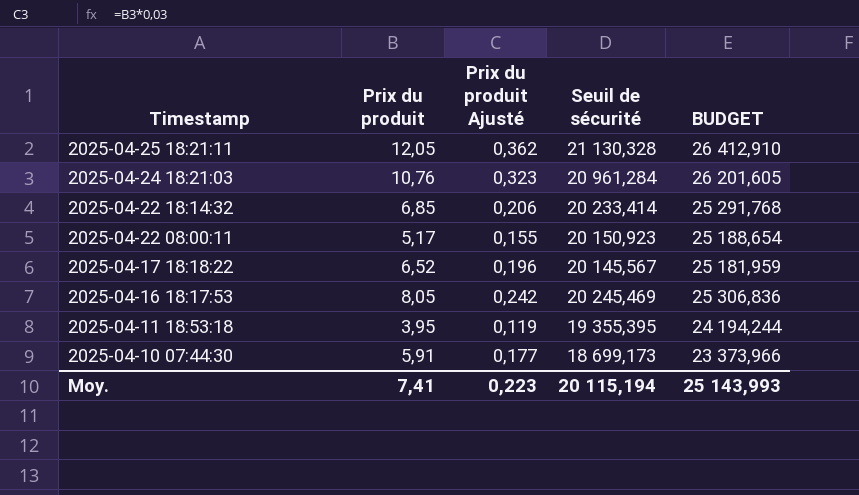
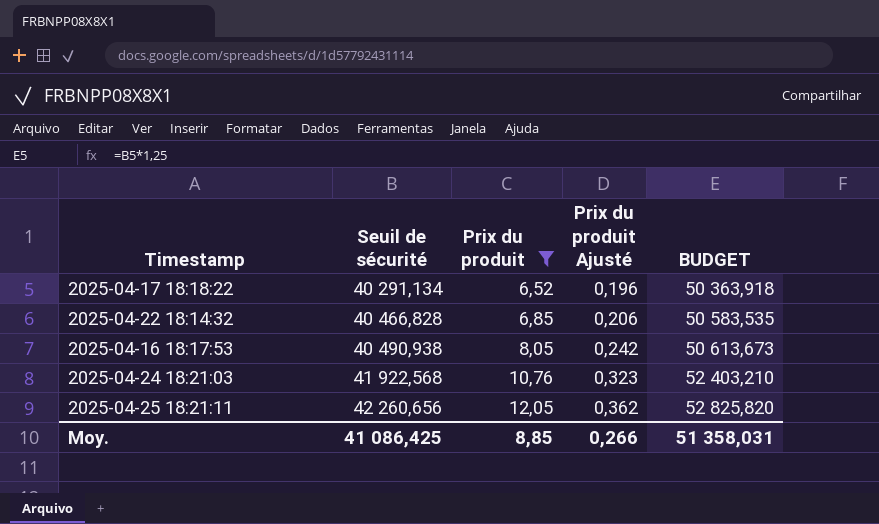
filter: none -> Prix du produit >= 6,52
row order: Timestamp descending -> Seuil de sécurité ascending
column Seuil de sécurité | position: 4 -> 2
2025-04-17 18:18:22 | Seuil de sécurité: 20 145,567 -> 40 291,134
2025-04-17 18:18:22 | BUDGET: 25 181,959 -> 50 363,918
2025-04-22 18:14:32 | Seuil de sécurité: 20 233,414 -> 40 466,828
2025-04-22 18:14:32 | BUDGET: 25 291,768 -> 50 583,535
2025-04-16 18:17:53 | Seuil de sécurité: 20 245,469 -> 40 490,938
2025-04-16 18:17:53 | BUDGET: 25 306,836 -> 50 613,673
2025-04-24 18:21:03 | Seuil de sécurité: 20 961,284 -> 41 922,568
2025-04-24 18:21:03 | BUDGET: 26 201,605 -> 52 403,210
2025-04-25 18:21:11 | Seuil de sécurité: 21 130,328 -> 42 260,656
2025-04-25 18:21:11 | BUDGET: 26 412,910 -> 52 825,820
Moy. | Seuil de sécurité: 20 115,194 -> 41 086,425
Moy. | Prix du produit: 7,41 -> 8,85
Moy. | Prix du produit Ajusté: 0,223 -> 0,266
Moy. | BUDGET: 25 143,993 -> 51 358,031

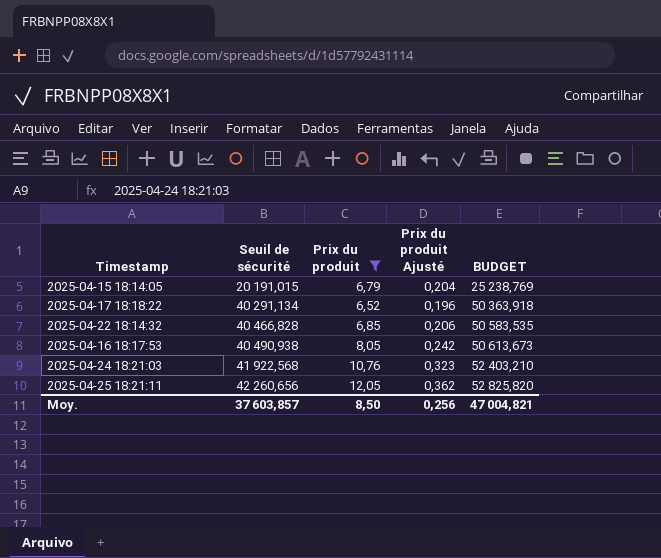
row 2025-04-15 18:14:05: none -> 20 191,015 | 6,79 | 0,204 | 25 238,769
Moy. | Seuil de sécurité: 41 086,425 -> 37 603,857
Moy. | Prix du produit: 8,85 -> 8,50
Moy. | Prix du produit Ajusté: 0,266 -> 0,256
Moy. | BUDGET: 51 358,031 -> 47 004,821

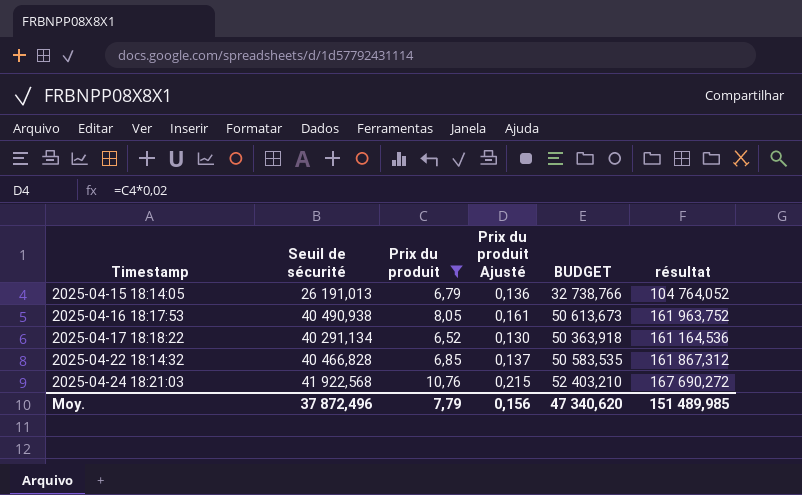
row order: Seuil de sécurité ascending -> Timestamp ascending
column Prix du produit Ajusté | formula: [Prix du produit] * 0,03 -> [Prix du produit] * 0,02
column résultat | formula: none -> [Seuil de sécurité] * 4
row 2025-04-25 18:21:11: 42 260,656 | 12,05 | 0,362 | 52 825,820 -> none
2025-04-15 18:14:05 | Seuil de sécurité: 20 191,015 -> 26 191,013
2025-04-15 18:14:05 | BUDGET: 25 238,769 -> 32 738,766
Moy. | Seuil de sécurité: 37 603,857 -> 37 872,496
Moy. | Prix du produit: 8,50 -> 7,79
Moy. | Prix du produit Ajusté: 0,256 -> 0,156
Moy. | BUDGET: 47 004,821 -> 47 340,620

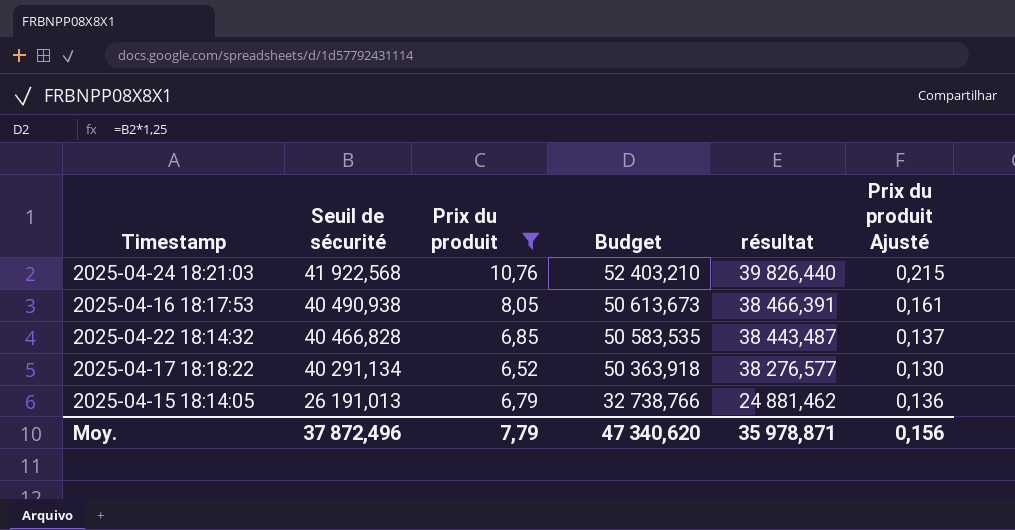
row order: Timestamp ascending -> Seuil de sécurité descending
column name: BUDGET -> Budget
column résultat | formula: [Seuil de sécurité] * 4 -> [Seuil de sécurité] * 0,95
column Prix du produit Ajusté | position: 4 -> 6
Moy. | résultat: 151 489,985 -> 35 978,871

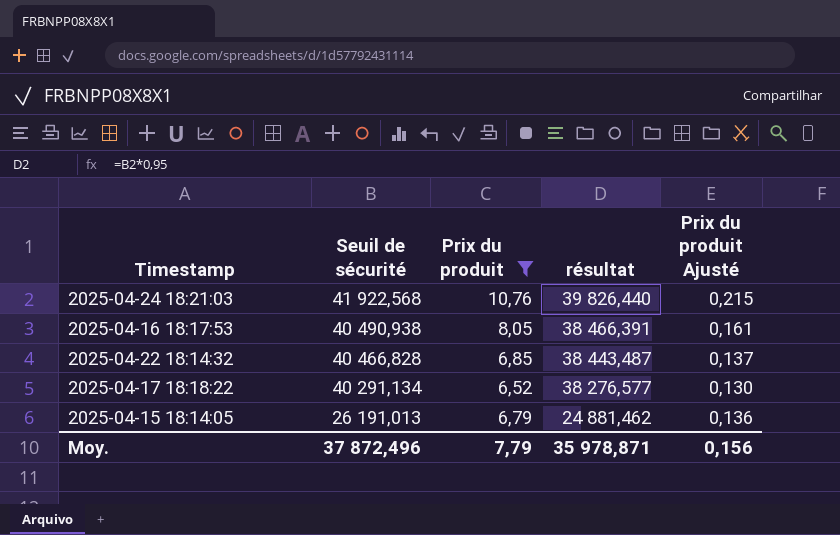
column Budget | formula: [Seuil de sécurité] * 1,25 -> none

